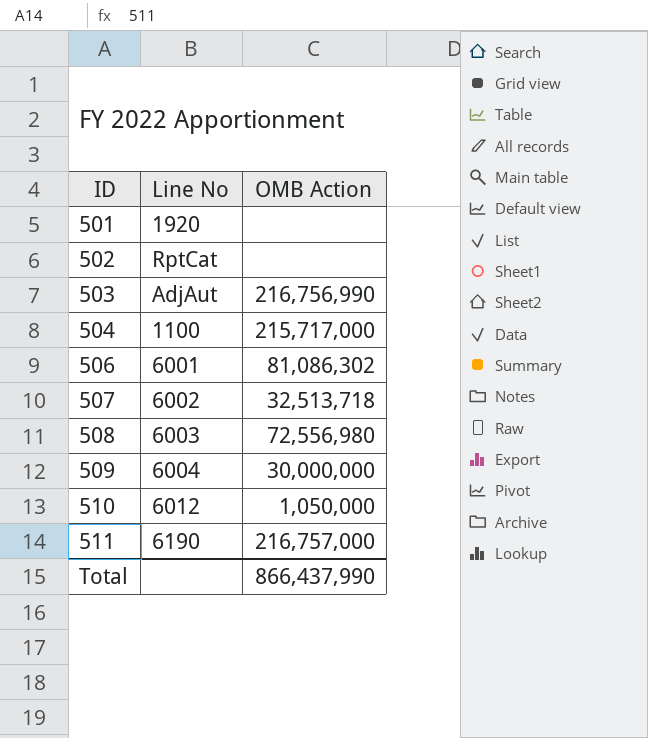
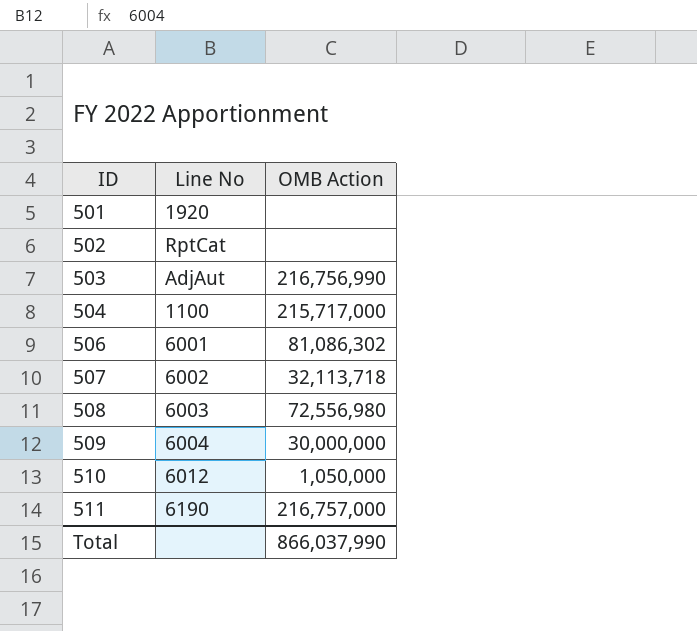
507 | OMB Action: 32,513,718 -> 32,113,718
Total | OMB Action: 866,437,990 -> 866,037,990

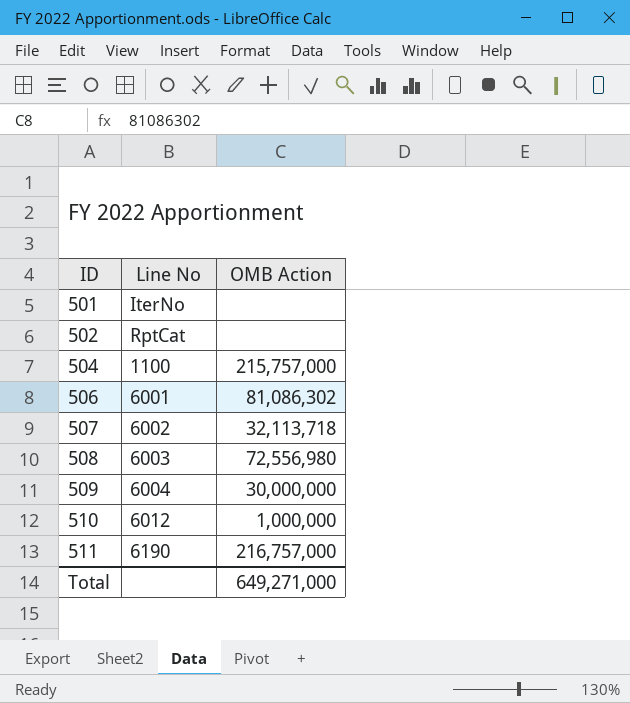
row 503: AdjAut | 216,756,990 -> none
501 | Line No: 1920 -> IterNo
504 | OMB Action: 215,717,000 -> 215,757,000
510 | OMB Action: 1,050,000 -> 1,000,000
Total | OMB Action: 866,037,990 -> 649,271,000

